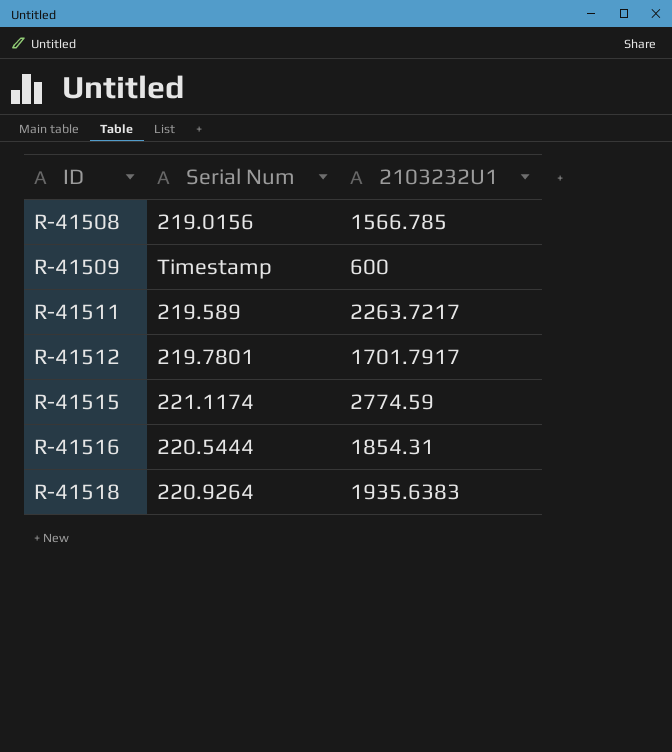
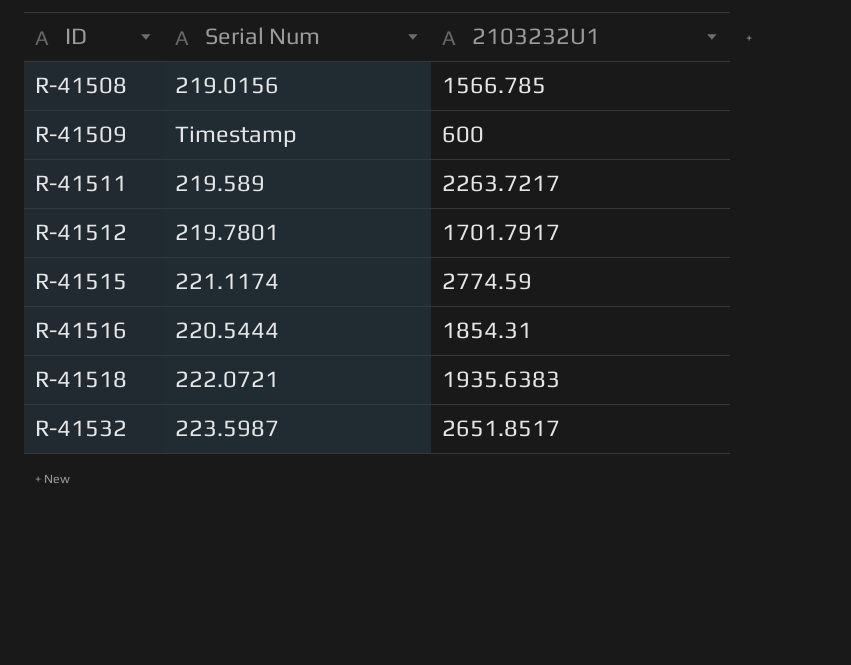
R-41518 | Serial Num: 220.9264 -> 222.0721
row R-41532: none -> 223.5987 | 2651.8517

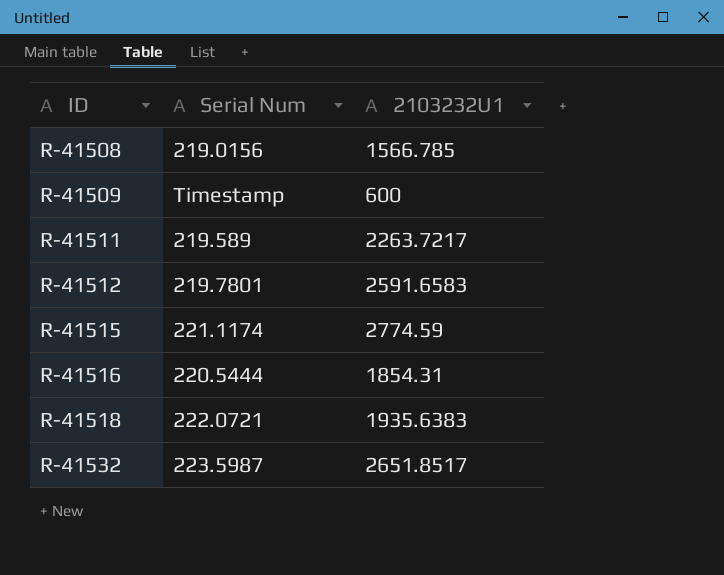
R-41512 | 2103232U1: 1701.7917 -> 2591.6583

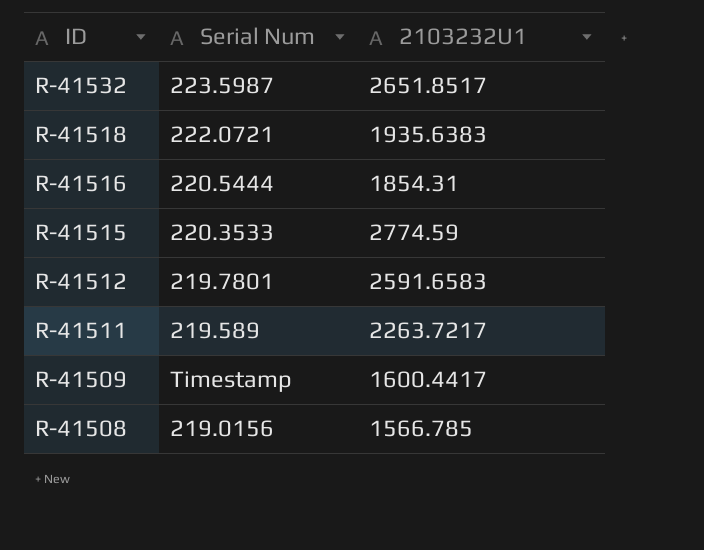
row order: ID ascending -> ID descending
R-41515 | Serial Num: 221.1174 -> 220.3533
R-41509 | 2103232U1: 600 -> 1600.4417

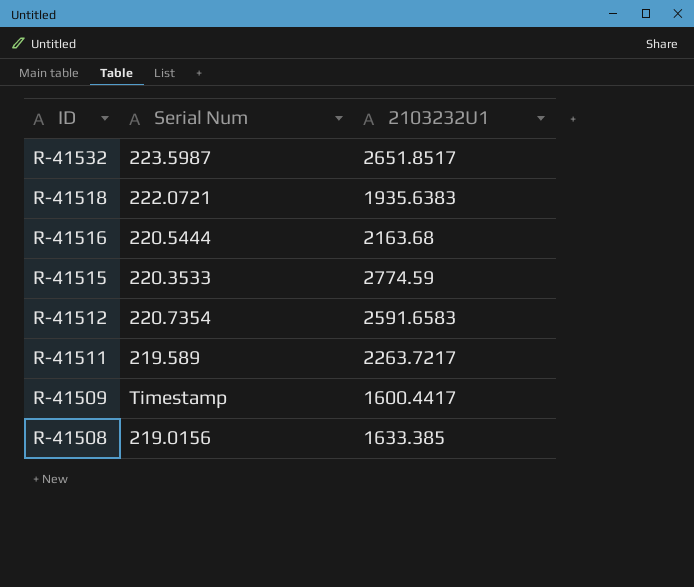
R-41516 | 2103232U1: 1854.31 -> 2163.68
R-41512 | Serial Num: 219.7801 -> 220.7354
R-41508 | 2103232U1: 1566.785 -> 1633.385

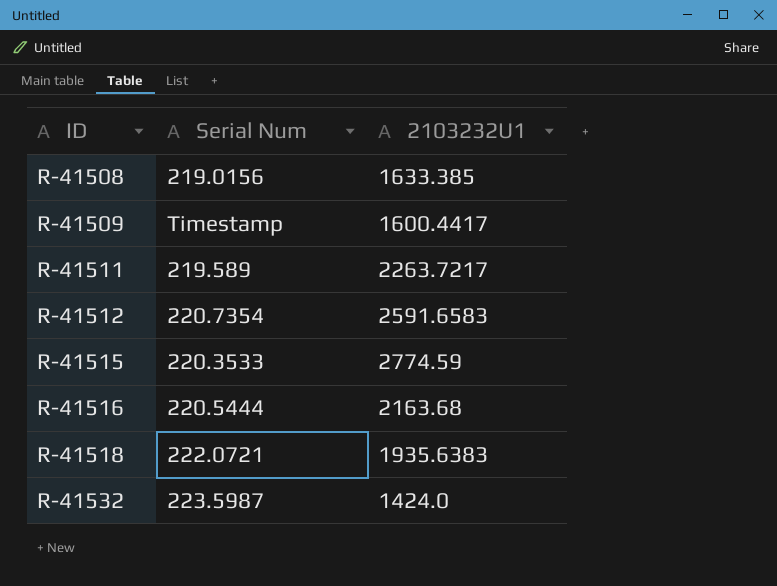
row order: ID descending -> ID ascending
R-41532 | 2103232U1: 2651.8517 -> 1424.0

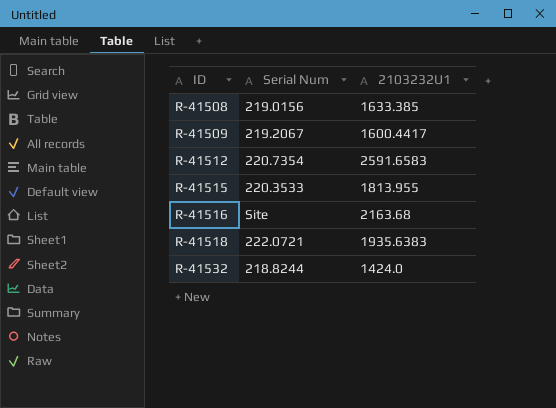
row R-41511: 219.589 | 2263.7217 -> none
R-41509 | Serial Num: Timestamp -> 219.2067
R-41515 | 2103232U1: 2774.59 -> 1813.955
R-41516 | Serial Num: 220.5444 -> Site
R-41532 | Serial Num: 223.5987 -> 218.8244

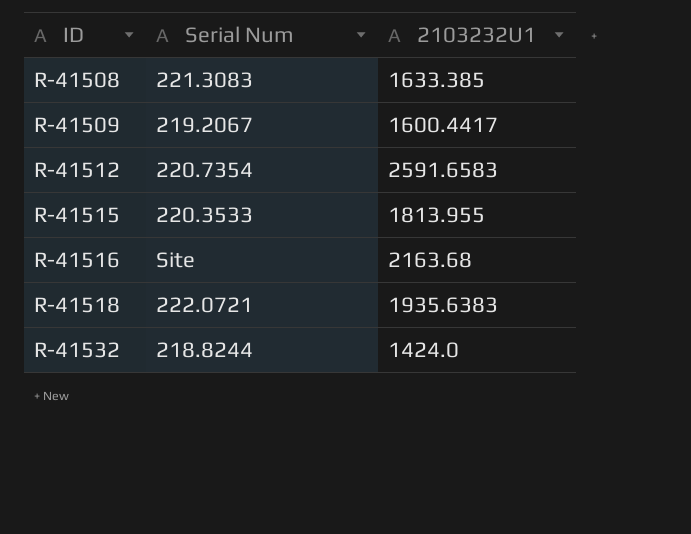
R-41508 | Serial Num: 219.0156 -> 221.3083

